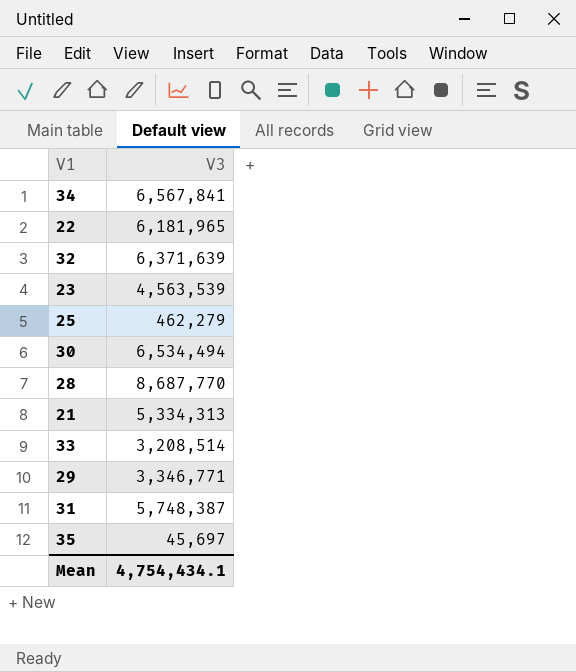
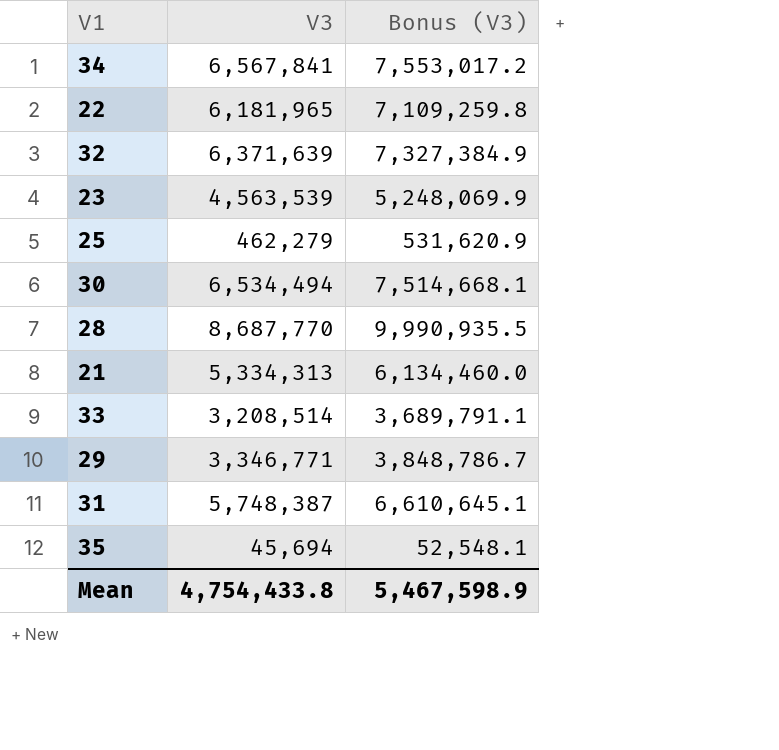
column Bonus (V3) | formula: none -> [V3] * 1.15
35 | V3: 45,697 -> 45,694
Mean | V3: 4,754,434.1 -> 4,754,433.8

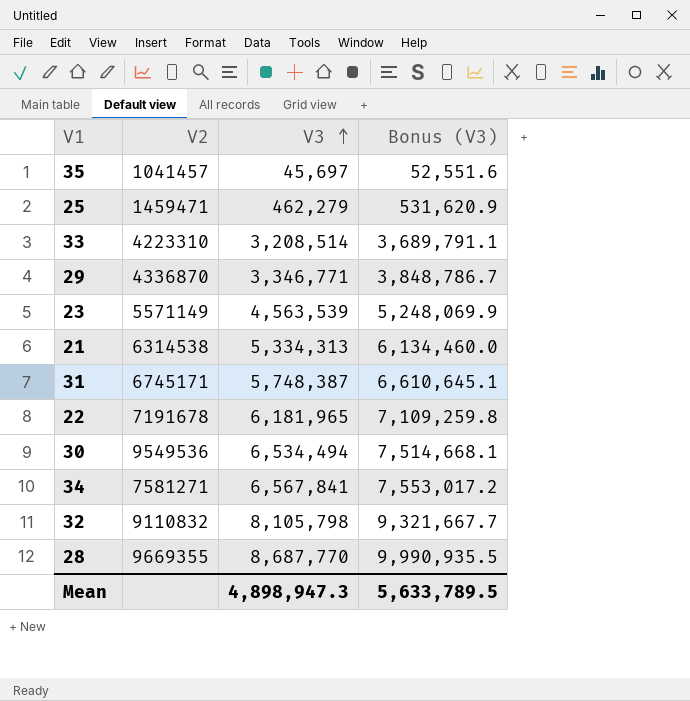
row order: none -> V3 ascending
column V2 | position: none -> 2
35 | V3: 45,694 -> 45,697
35 | Bonus (V3): 52,548.1 -> 52,551.6
32 | V3: 6,371,639 -> 8,105,798
32 | Bonus (V3): 7,327,384.9 -> 9,321,667.7
Mean | V3: 4,754,433.8 -> 4,898,947.3
Mean | Bonus (V3): 5,467,598.9 -> 5,633,789.5

